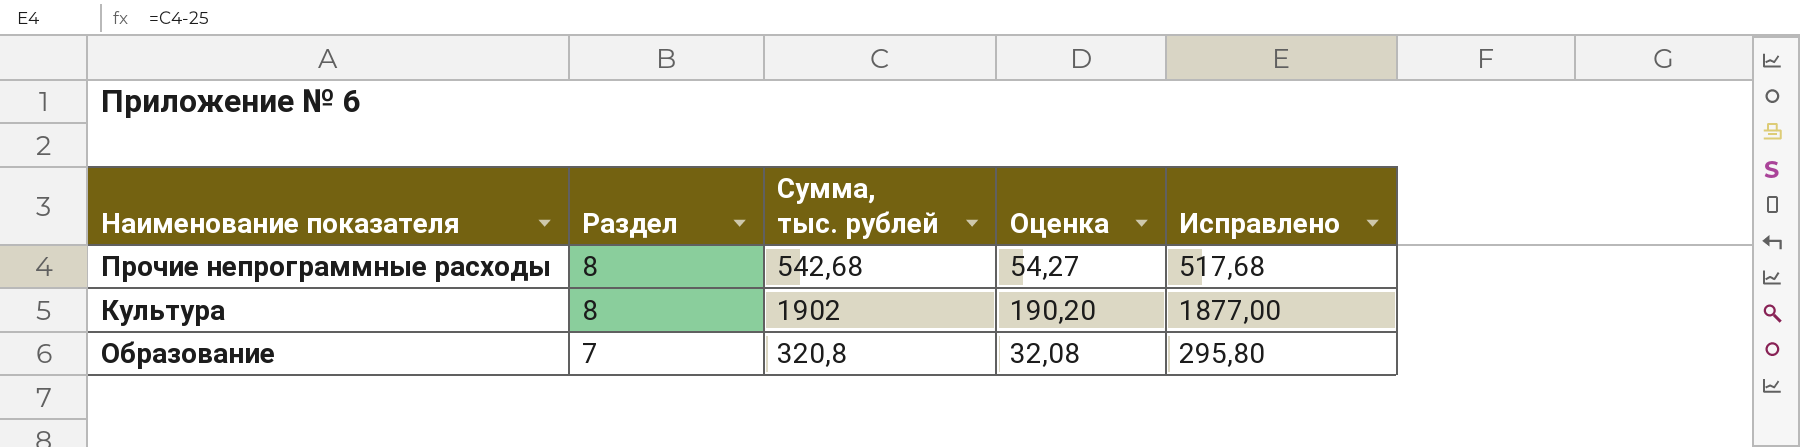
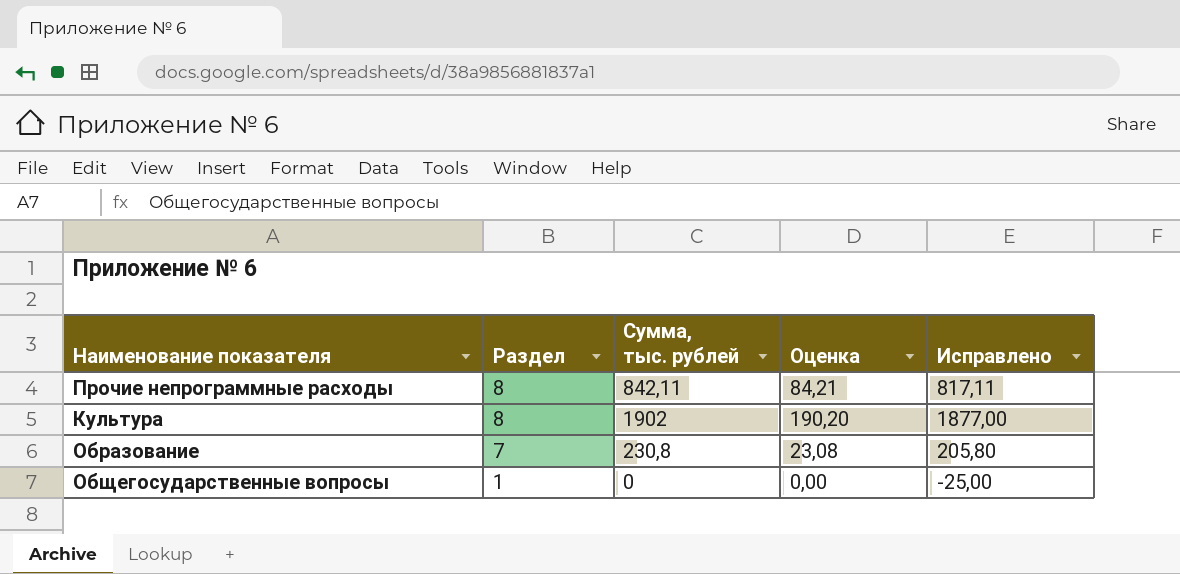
Прочие непрограммные расходы | Сумма, тыс. рублей: 542,68 -> 842,11
Прочие непрограммные расходы | Оценка: 54,27 -> 84,21
Прочие непрограммные расходы | Исправлено: 517,68 -> 817,11
Образование | Сумма, тыс. рублей: 320,8 -> 230,8
Образование | Оценка: 32,08 -> 23,08
Образование | Исправлено: 295,80 -> 205,80
row Общегосударственные вопросы: none -> 1 | 0 | 0,00 | -25,00

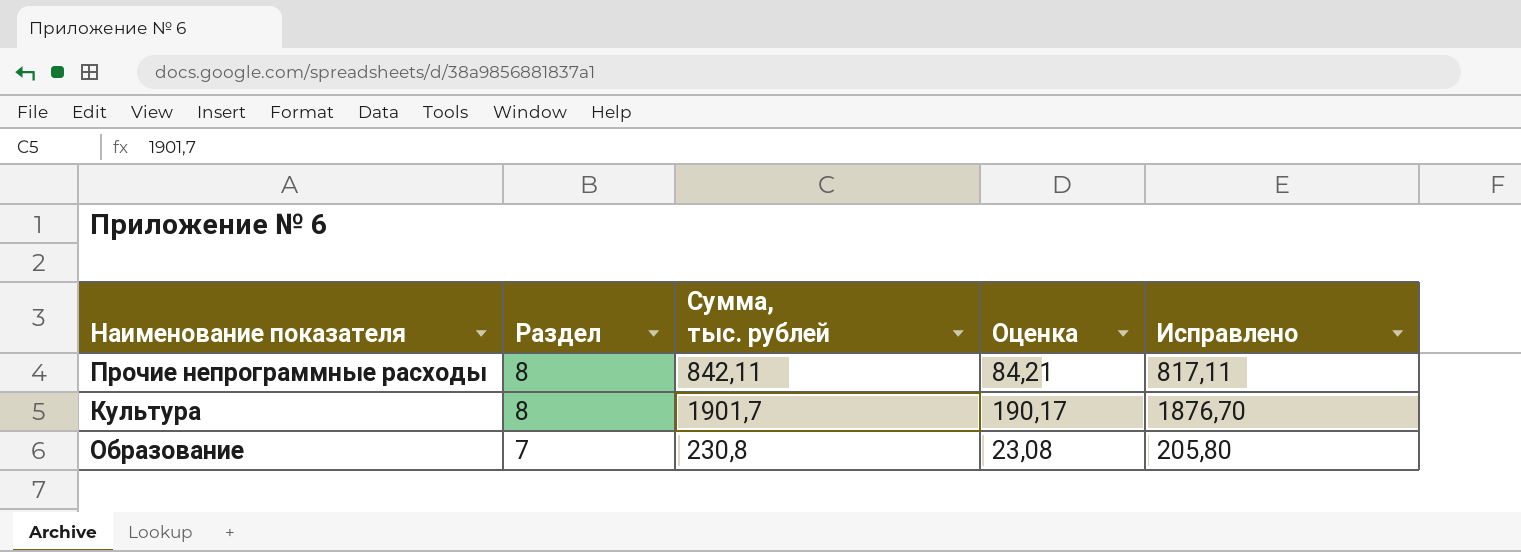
row Общегосударственные вопросы: 1 | 0 | 0,00 | -25,00 -> none
Культура | Сумма, тыс. рублей: 1902 -> 1901,7
Культура | Оценка: 190,20 -> 190,17
Культура | Исправлено: 1877,00 -> 1876,70

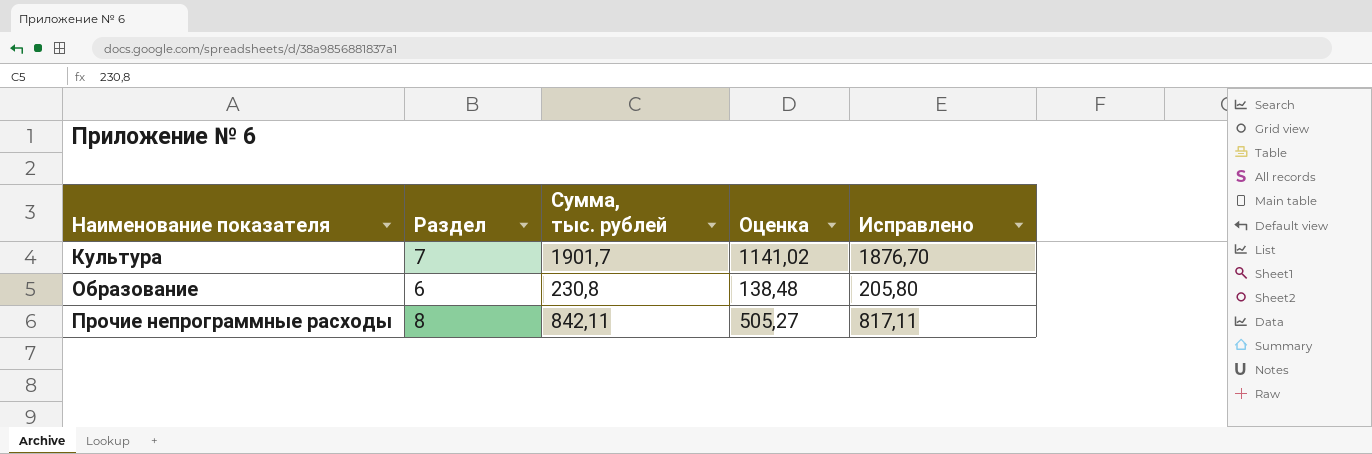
row order: Раздел descending -> Наименование показателя ascending
column Оценка | formula: [Сумма, тыс. рублей] * 0,1 -> [Сумма, тыс. рублей] * 0,6
Культура | Раздел: 8 -> 7
Образование | Раздел: 7 -> 6

